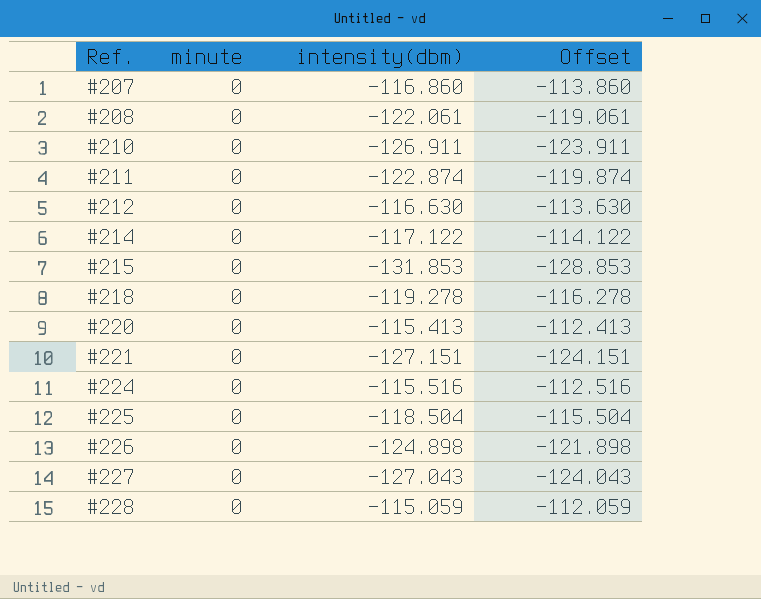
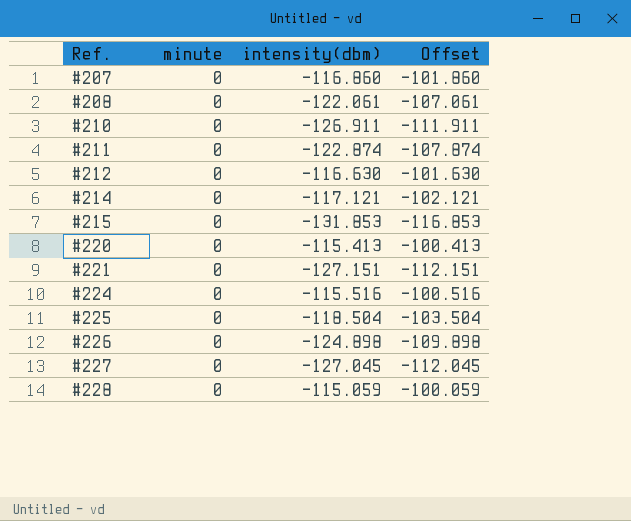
column Offset | formula: [intensity(dbm)] + 3 -> [intensity(dbm)] + 15
row #218: 0 | -119.278 | -116.278 -> none
#214 | intensity(dbm): -117.122 -> -117.121
#227 | intensity(dbm): -127.043 -> -127.045

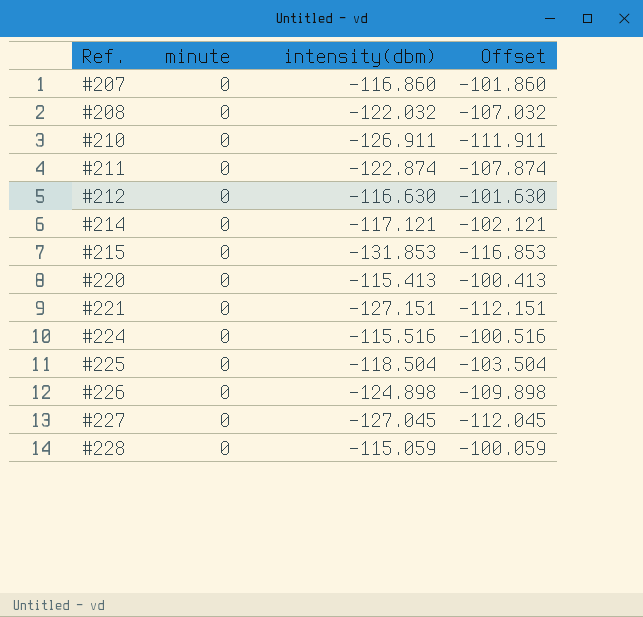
#208 | intensity(dbm): -122.061 -> -122.032
#208 | Offset: -107.061 -> -107.032

